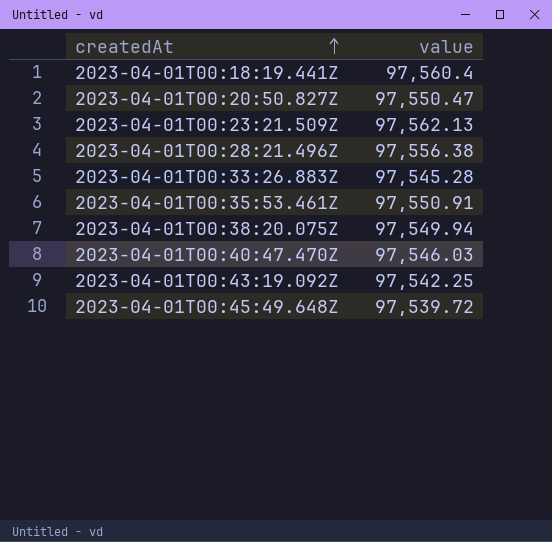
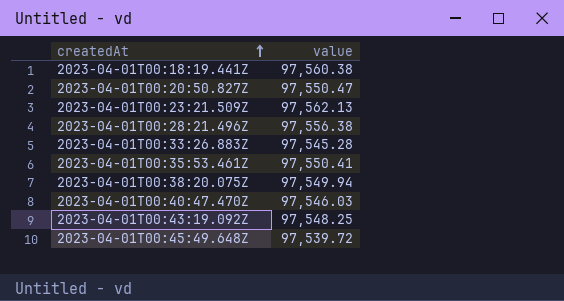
2023-04-01T00:18:19.441Z | value: 97,560.4 -> 97,560.38
2023-04-01T00:35:53.461Z | value: 97,550.91 -> 97,550.41
2023-04-01T00:43:19.092Z | value: 97,542.25 -> 97,548.25

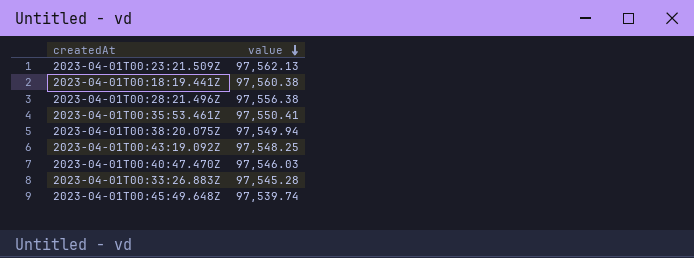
row order: createdAt ascending -> value descending
row 2023-04-01T00:20:50.827Z: 97,550.47 -> none
2023-04-01T00:45:49.648Z | value: 97,539.72 -> 97,539.74

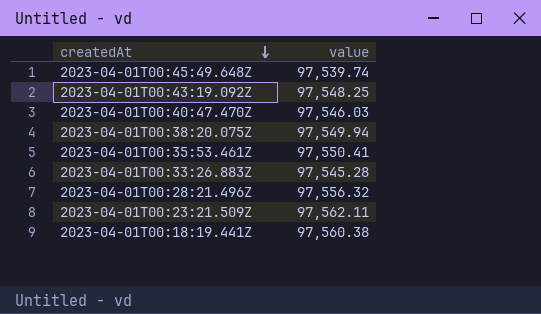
row order: value descending -> createdAt descending
2023-04-01T00:28:21.496Z | value: 97,556.38 -> 97,556.32
2023-04-01T00:23:21.509Z | value: 97,562.13 -> 97,562.11

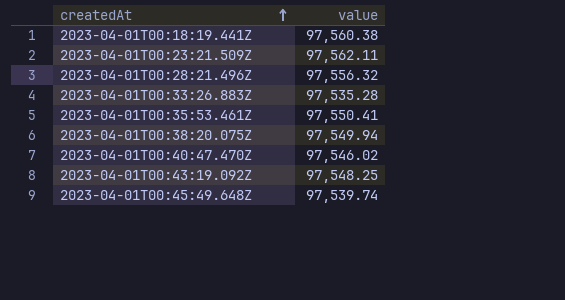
row order: createdAt descending -> createdAt ascending
2023-04-01T00:33:26.883Z | value: 97,545.28 -> 97,535.28
2023-04-01T00:40:47.470Z | value: 97,546.03 -> 97,546.02

